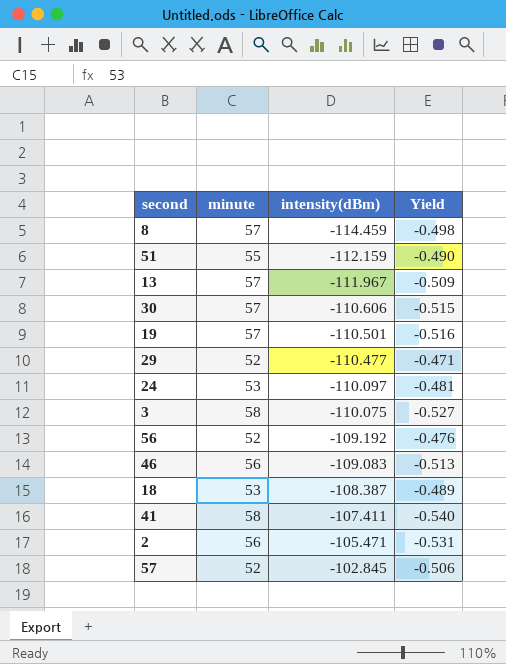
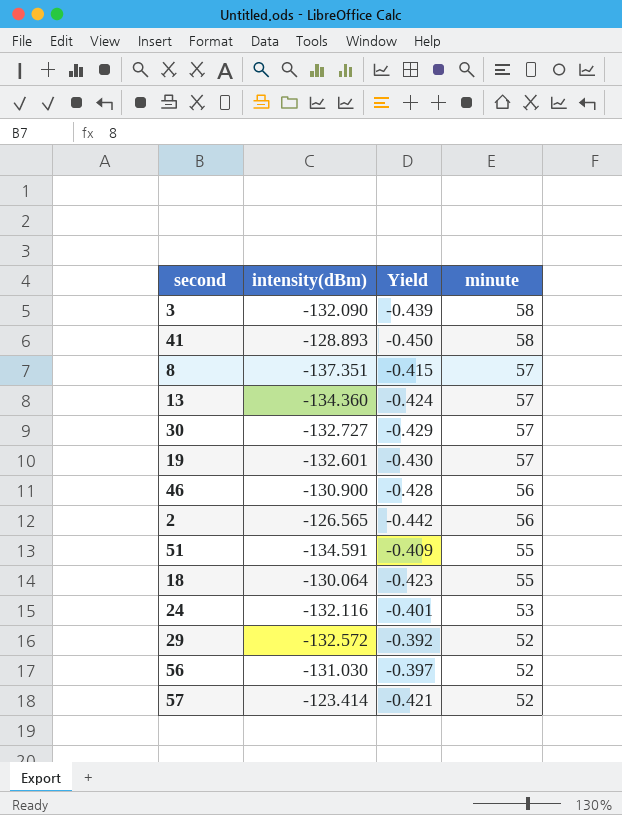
row order: intensity(dBm) ascending -> minute descending
column minute | position: 2 -> 4
3 | intensity(dBm): -110.075 -> -132.090
3 | Yield: -0.527 -> -0.439
41 | intensity(dBm): -107.411 -> -128.893
41 | Yield: -0.540 -> -0.450
8 | intensity(dBm): -114.459 -> -137.351
8 | Yield: -0.498 -> -0.415
13 | intensity(dBm): -111.967 -> -134.360
13 | Yield: -0.509 -> -0.424
30 | intensity(dBm): -110.606 -> -132.727
30 | Yield: -0.515 -> -0.429
19 | intensity(dBm): -110.501 -> -132.601
19 | Yield: -0.516 -> -0.430
46 | intensity(dBm): -109.083 -> -130.900
46 | Yield: -0.513 -> -0.428
2 | intensity(dBm): -105.471 -> -126.565
2 | Yield: -0.531 -> -0.442
51 | intensity(dBm): -112.159 -> -134.591
51 | Yield: -0.490 -> -0.409
18 | intensity(dBm): -108.387 -> -130.064
18 | Yield: -0.489 -> -0.423
18 | minute: 53 -> 55
24 | intensity(dBm): -110.097 -> -132.116
24 | Yield: -0.481 -> -0.401
29 | intensity(dBm): -110.477 -> -132.572
29 | Yield: -0.471 -> -0.392
56 | intensity(dBm): -109.192 -> -131.030
56 | Yield: -0.476 -> -0.397
57 | intensity(dBm): -102.845 -> -123.414
57 | Yield: -0.506 -> -0.421

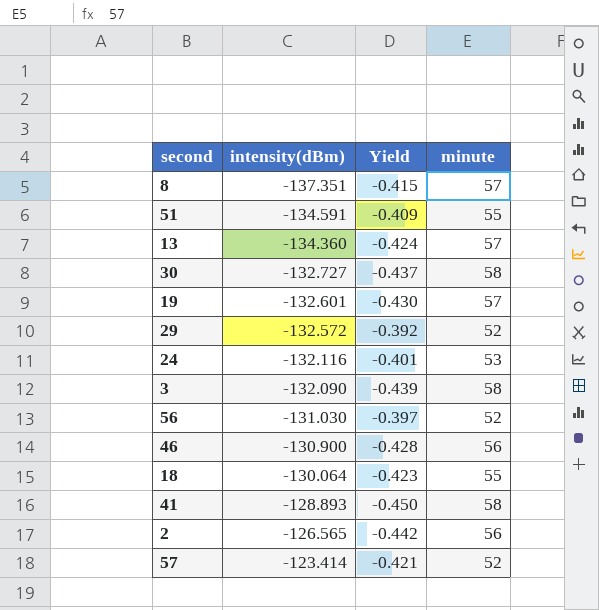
row order: minute descending -> intensity(dBm) ascending
30 | Yield: -0.429 -> -0.437
30 | minute: 57 -> 58

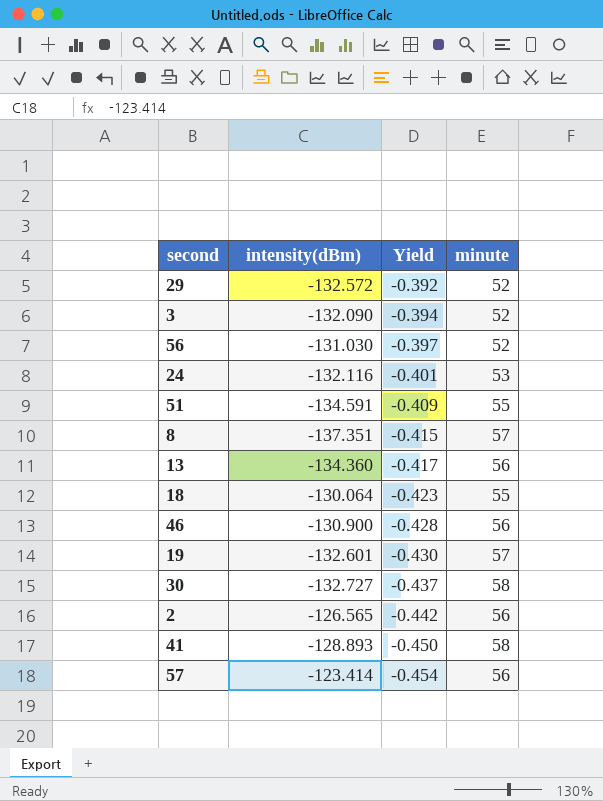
row order: intensity(dBm) ascending -> Yield descending
3 | Yield: -0.439 -> -0.394
3 | minute: 58 -> 52
13 | Yield: -0.424 -> -0.417
13 | minute: 57 -> 56
57 | Yield: -0.421 -> -0.454
57 | minute: 52 -> 56

